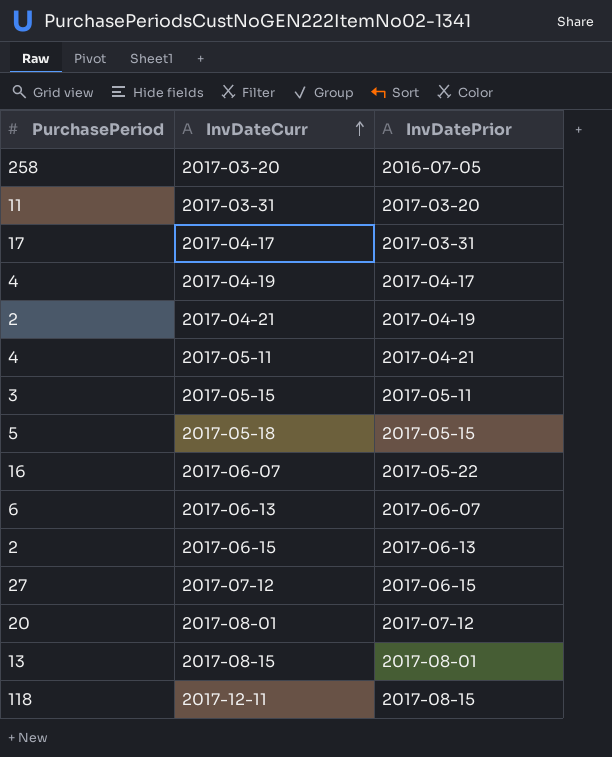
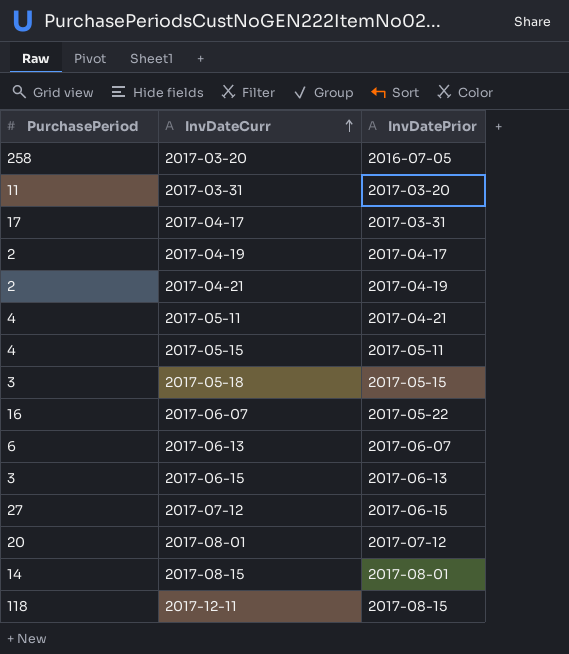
2017-04-19 | PurchasePeriod: 4 -> 2
2017-05-15 | PurchasePeriod: 3 -> 4
2017-05-18 | PurchasePeriod: 5 -> 3
2017-06-15 | PurchasePeriod: 2 -> 3
2017-08-15 | PurchasePeriod: 13 -> 14

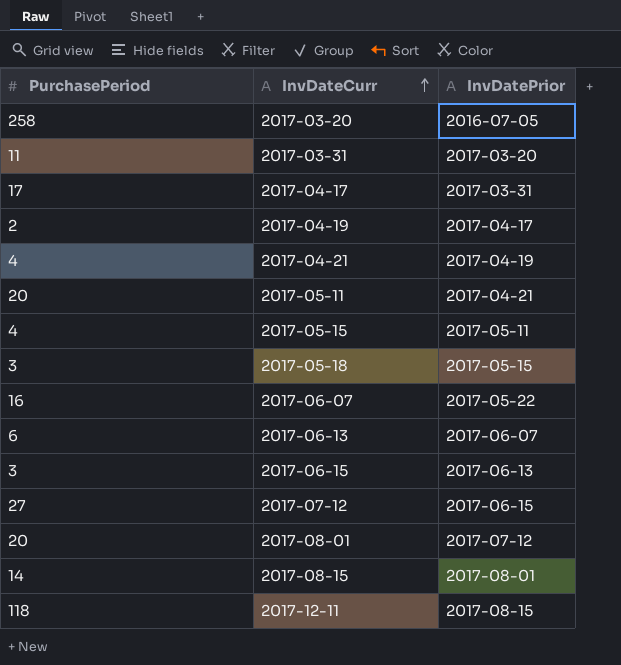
2017-04-21 | PurchasePeriod: 2 -> 4
2017-05-11 | PurchasePeriod: 4 -> 20

